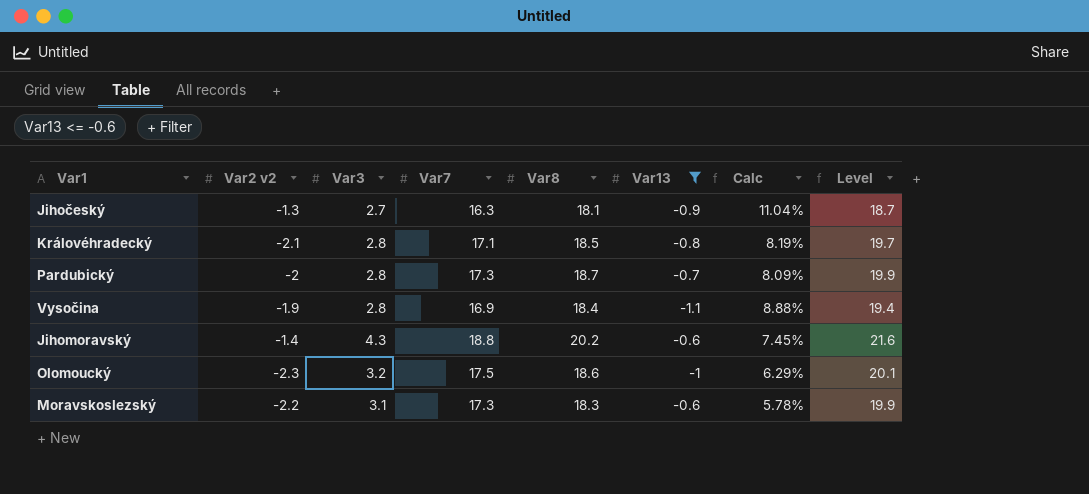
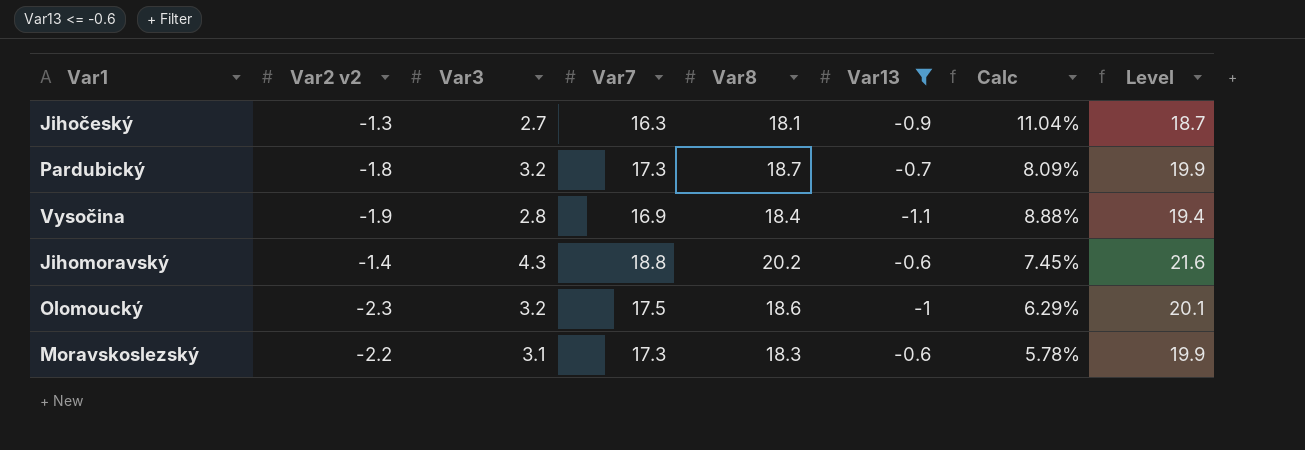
row Královéhradecký: -2.1 | 2.8 | 17.1 | 18.5 | -0.8 | 8.19% | 19.7 -> none
Pardubický | Var2 v2: -2 -> -1.8
Pardubický | Var3: 2.8 -> 3.2

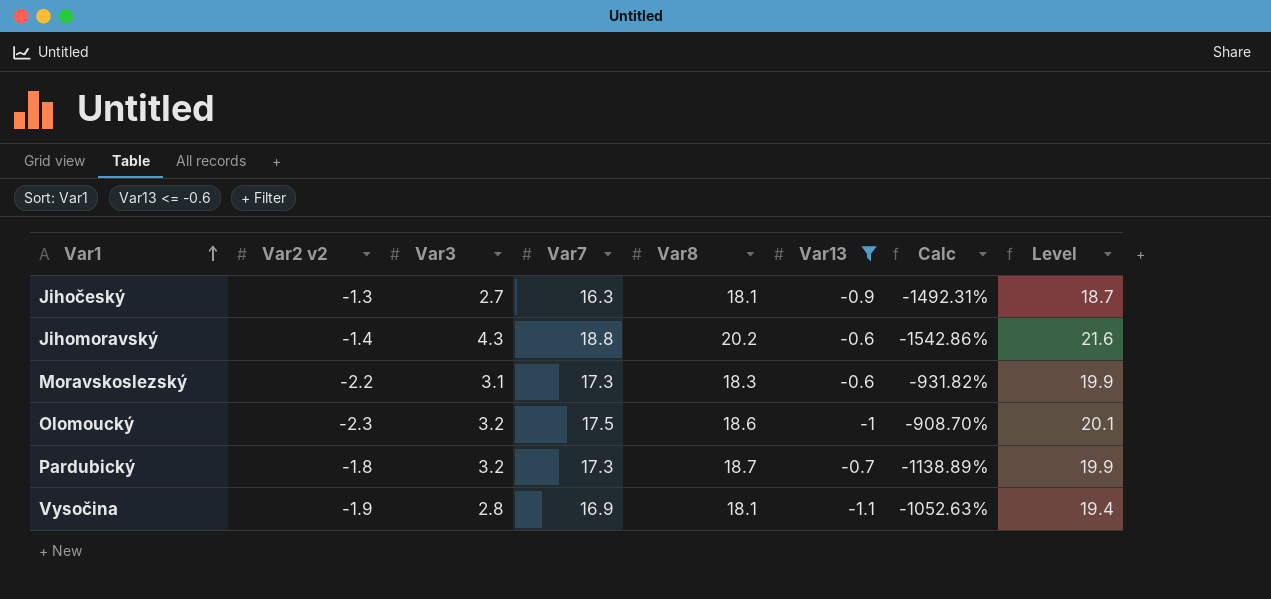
row order: none -> Var1 ascending
column Calc | formula: ([Var8] - [Var7]) / [Var7] -> ([Var8] - [Var2 v2]) / [Var2 v2]
Vysočina | Var8: 18.4 -> 18.1

